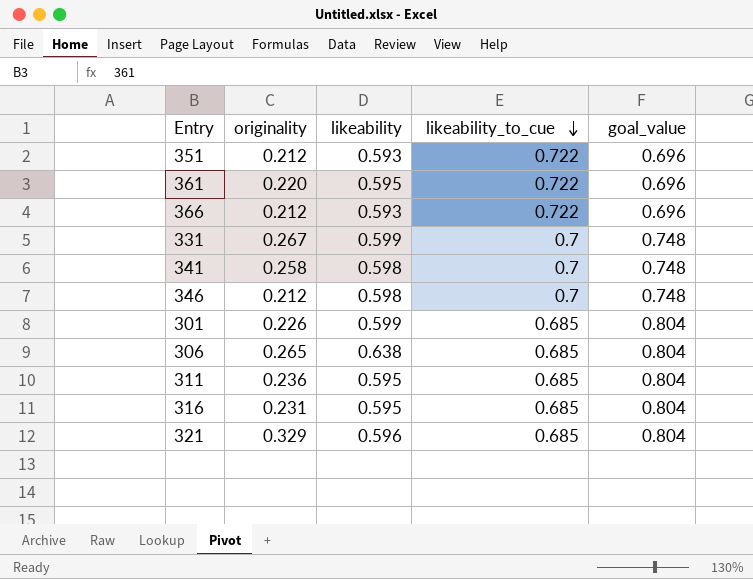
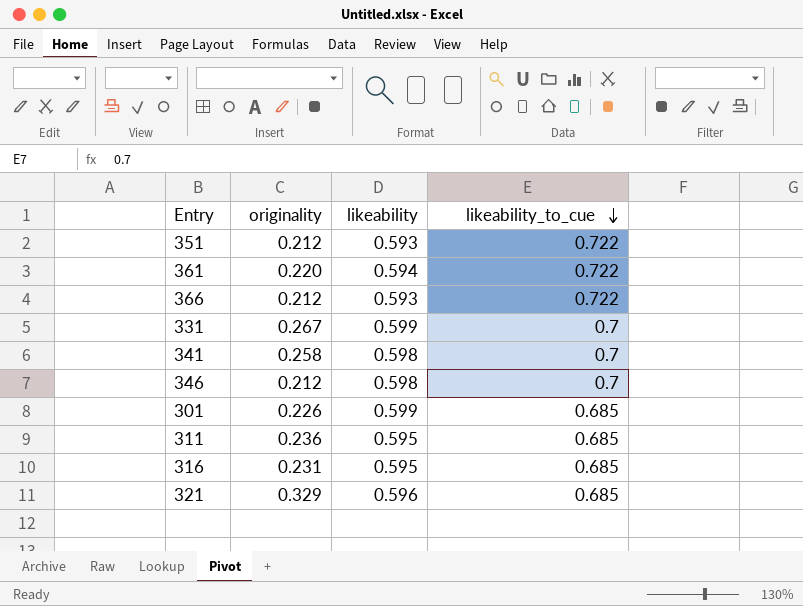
column goal_value | position: 5 -> none
row 306: 0.265 | 0.638 | 0.685 | 0.804 -> none
361 | likeability: 0.595 -> 0.594

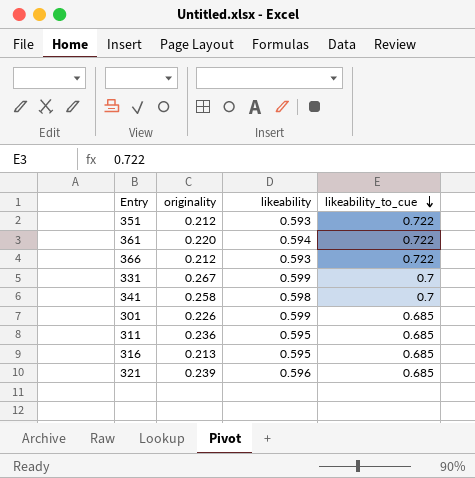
row 346: 0.212 | 0.598 | 0.7 -> none
316 | originality: 0.231 -> 0.213
321 | originality: 0.329 -> 0.239

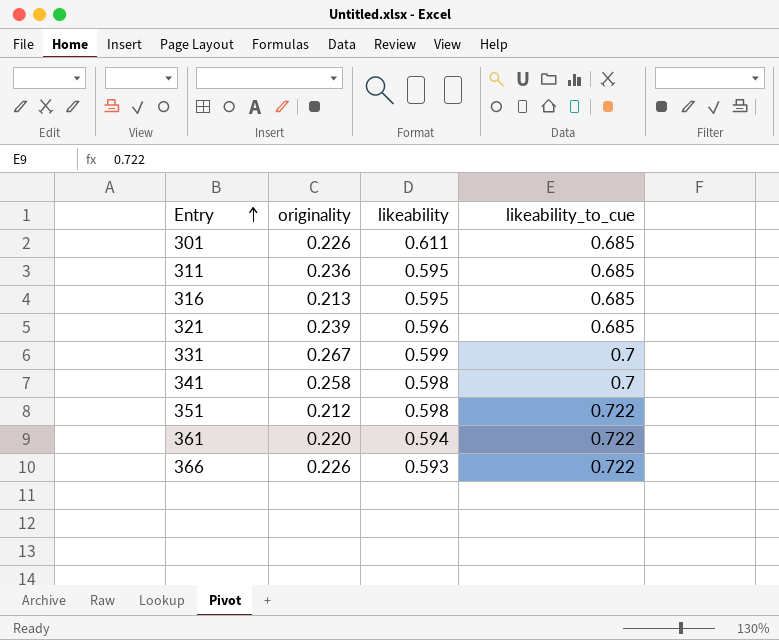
row order: likeability_to_cue descending -> Entry ascending
301 | likeability: 0.599 -> 0.611
351 | likeability: 0.593 -> 0.598
366 | originality: 0.212 -> 0.226

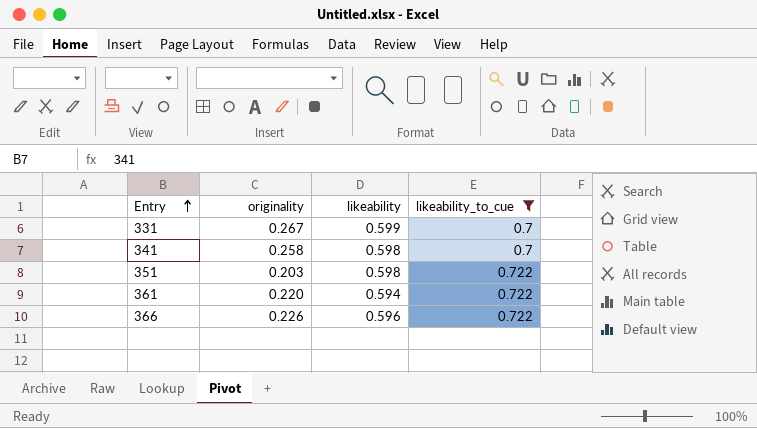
filter: none -> likeability_to_cue != 0.685
351 | originality: 0.212 -> 0.203
366 | likeability: 0.593 -> 0.596

